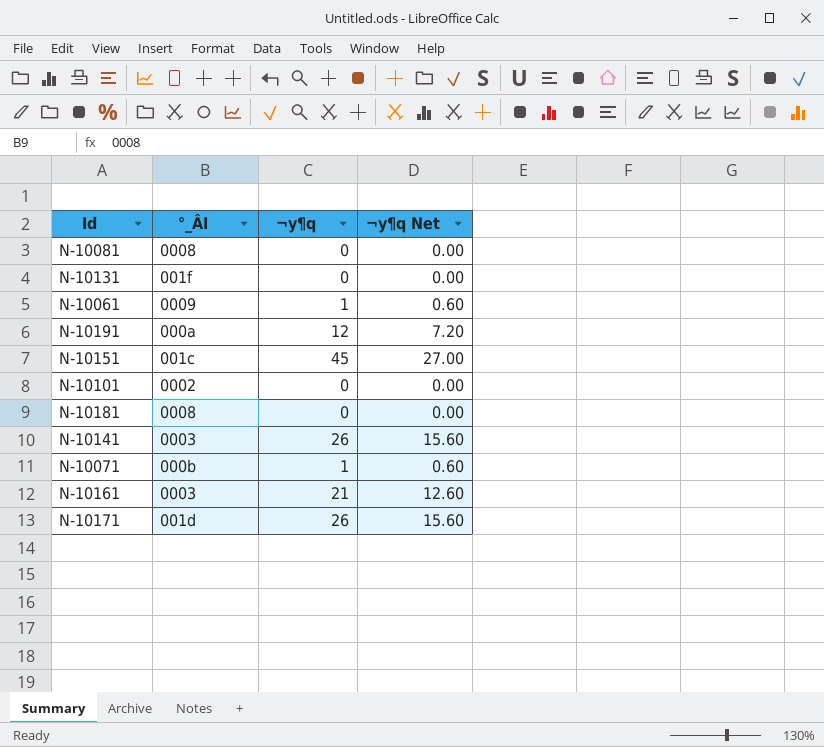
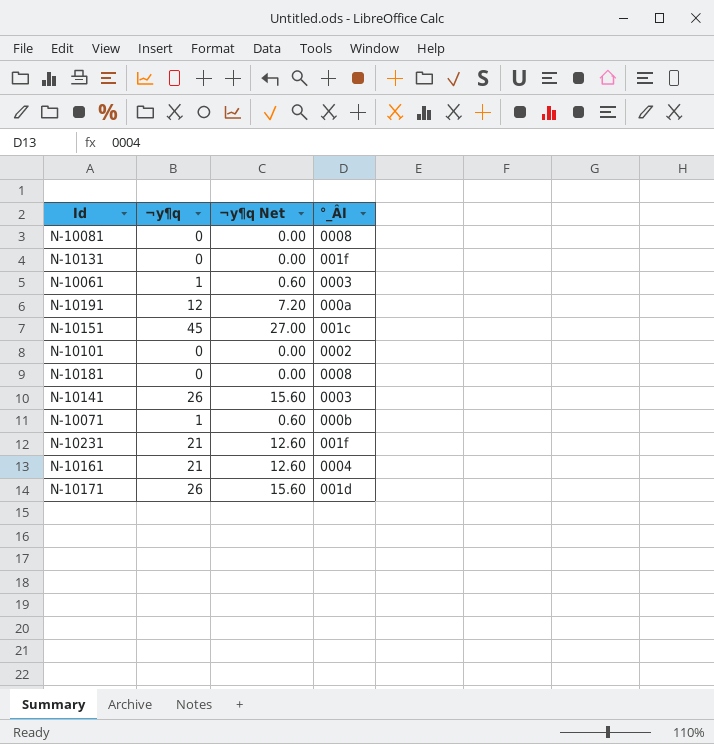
column °_ÂI | position: 2 -> 4
N-10061 | °_ÂI: 0009 -> 0003
row N-10231: none -> 21 | 12.60 | 001f
N-10161 | °_ÂI: 0003 -> 0004

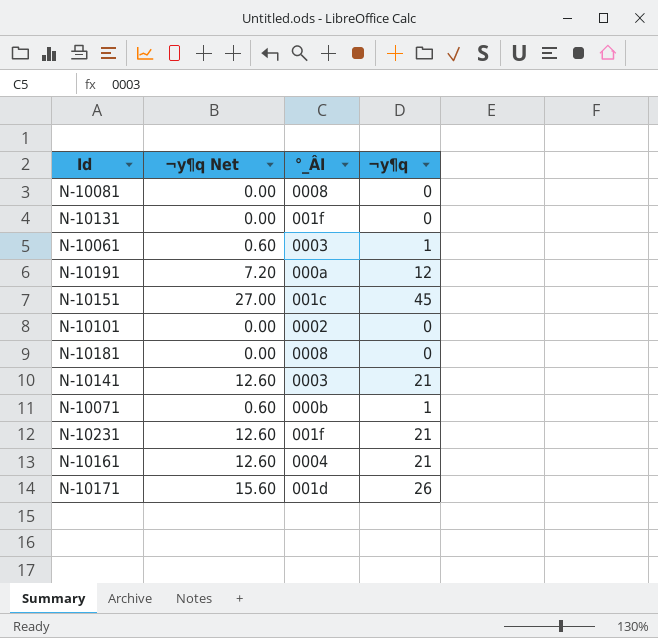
column ¬y¶q | position: 2 -> 4
N-10141 | ¬y¶q Net: 15.60 -> 12.60
N-10141 | ¬y¶q: 26 -> 21

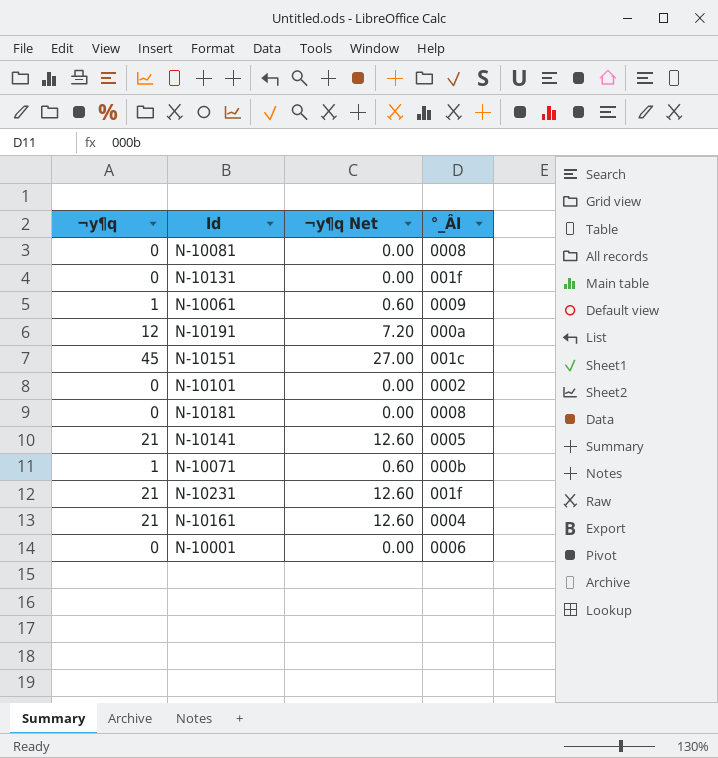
column ¬y¶q | position: 4 -> 1
row N-10171: 15.60 | 001d | 26 -> none
N-10061 | °_ÂI: 0003 -> 0009
N-10141 | °_ÂI: 0003 -> 0005
row N-10001: none -> 0 | 0.00 | 0006

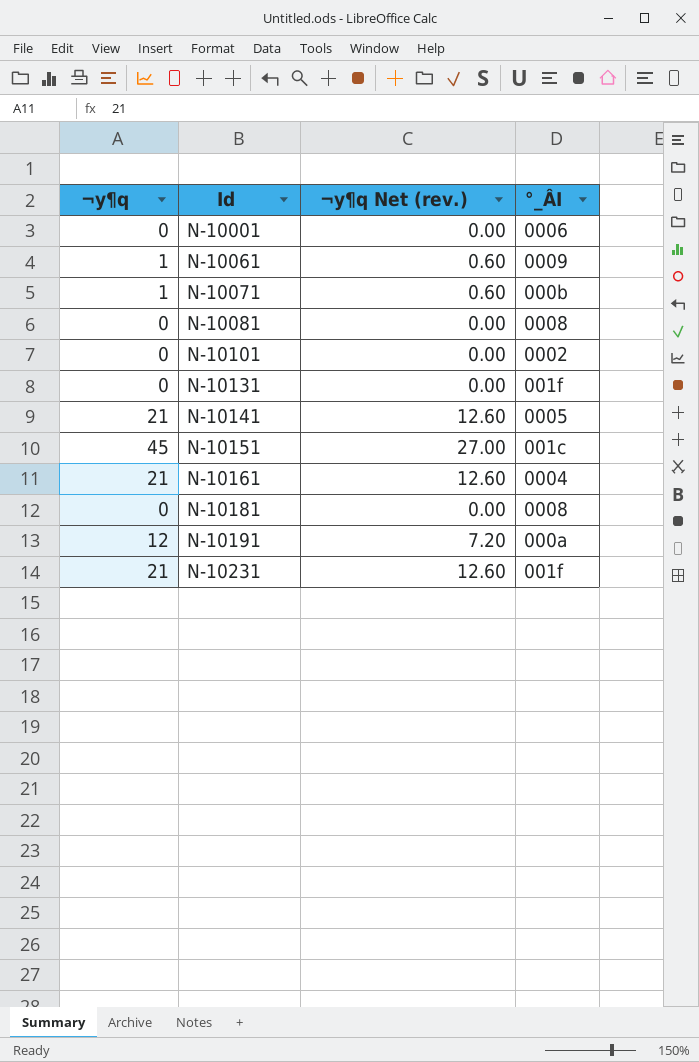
row order: none -> Id ascending
column name: ¬y¶q Net -> ¬y¶q Net (rev.)

